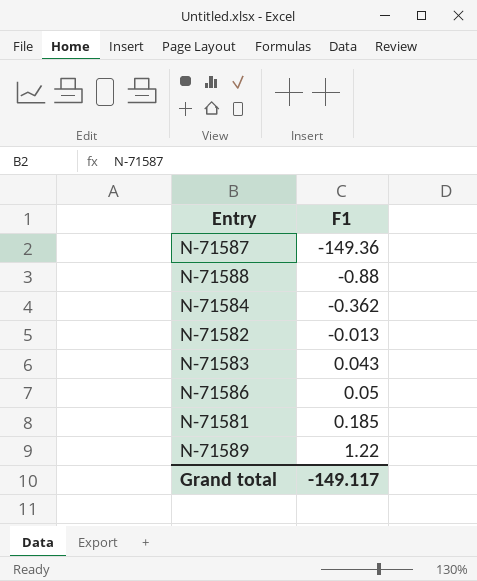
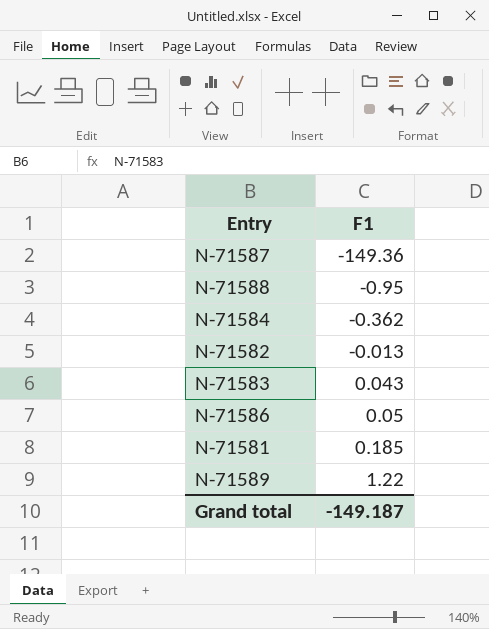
N-71588 | F1: -0.88 -> -0.95
Grand total | F1: -149.117 -> -149.187

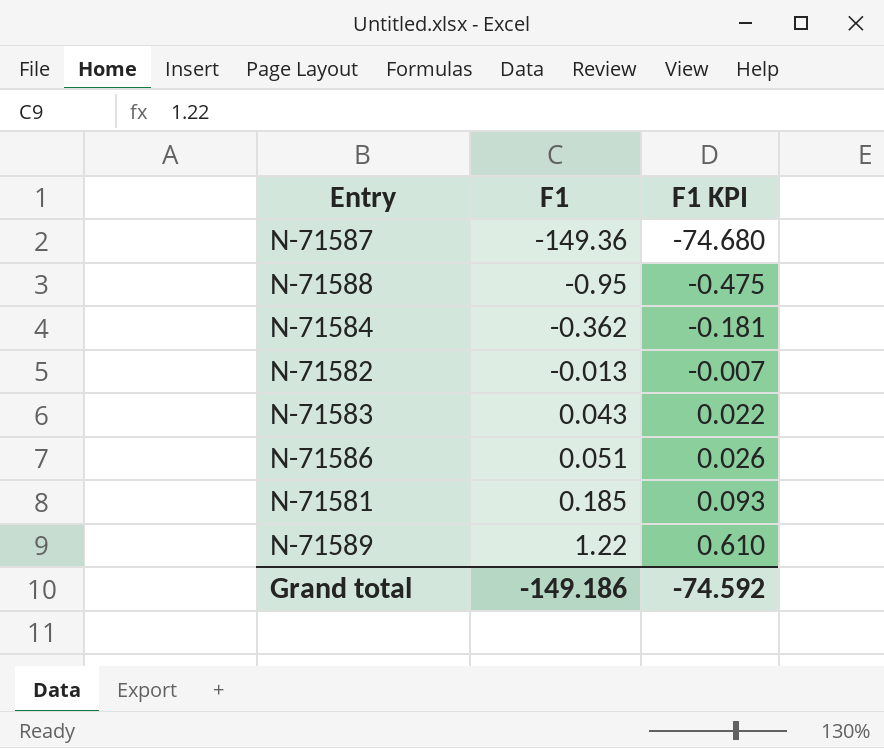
column F1 KPI | formula: none -> [F1] * 0.5
N-71586 | F1: 0.05 -> 0.051
Grand total | F1: -149.187 -> -149.186

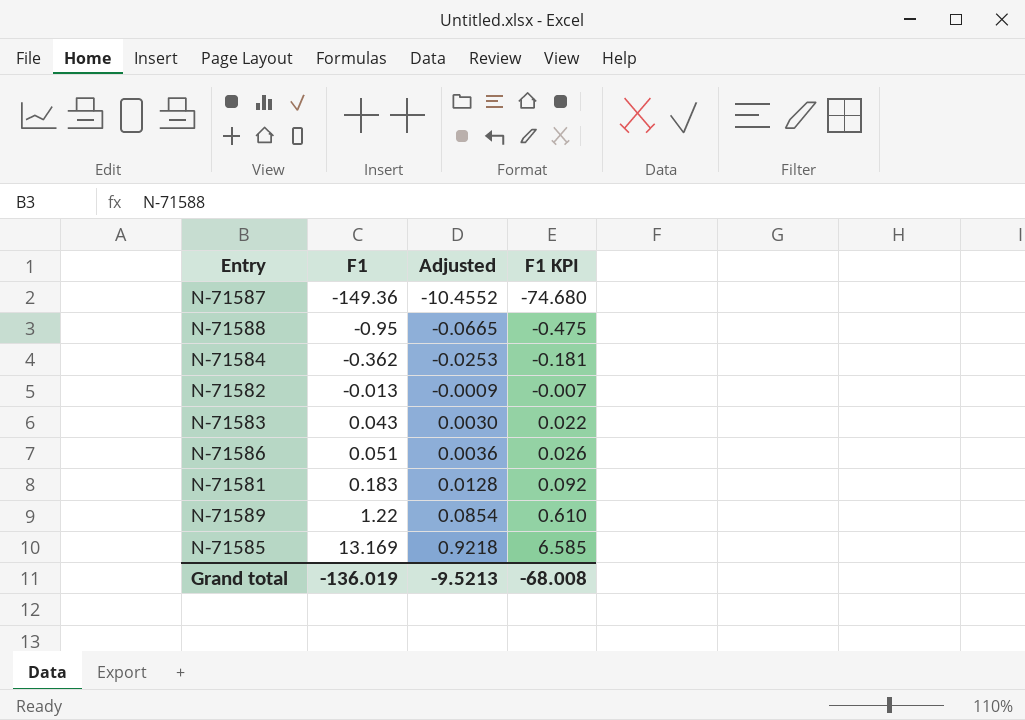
column Adjusted | formula: none -> [F1] * 0.07
N-71581 | F1: 0.185 -> 0.183
N-71581 | F1 KPI: 0.093 -> 0.092
row N-71585: none -> 13.169 | 0.9218 | 6.585
Grand total | F1: -149.186 -> -136.019
Grand total | F1 KPI: -74.592 -> -68.008

